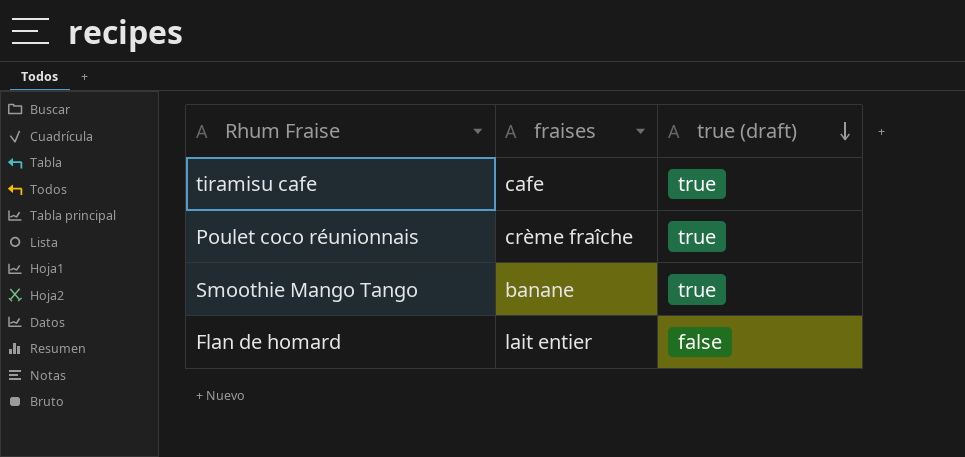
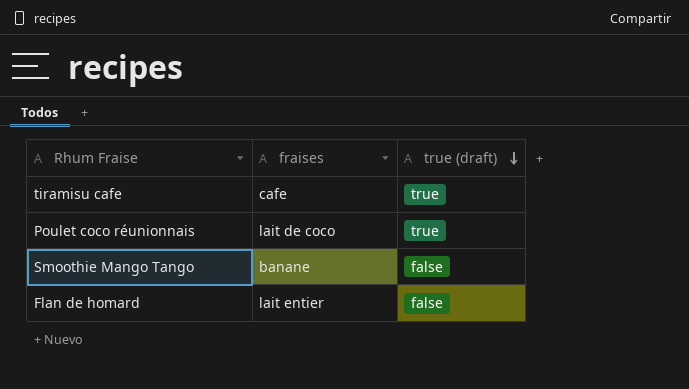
Poulet coco réunionnais | fraises: crème fraîche -> lait de coco
Smoothie Mango Tango | true (draft): true -> false

